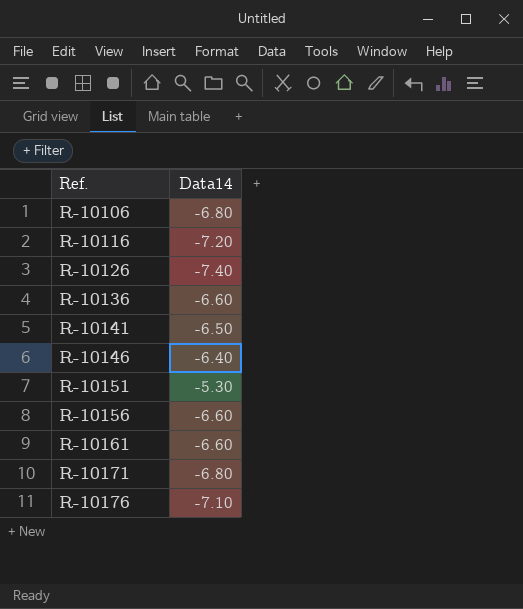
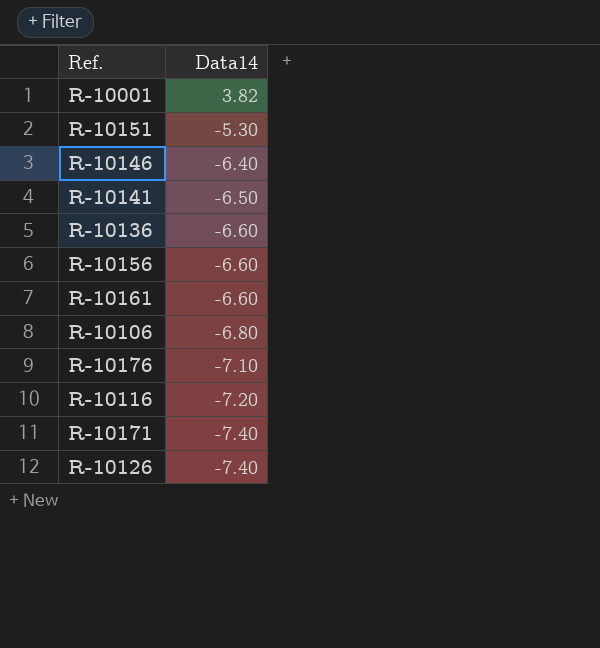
row order: Ref. ascending -> Data14 descending
row R-10001: none -> 3.82
R-10171 | Data14: -6.80 -> -7.40

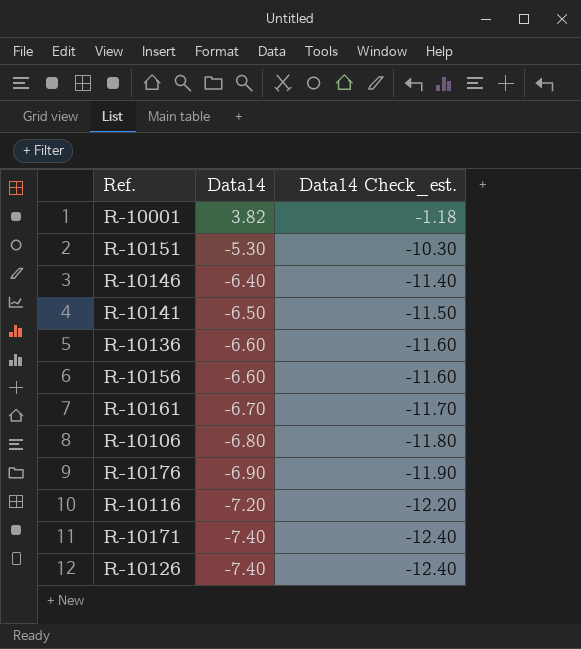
column Data14 Check_est. | formula: none -> [Data14] - 5
R-10161 | Data14: -6.60 -> -6.70
R-10176 | Data14: -7.10 -> -6.90

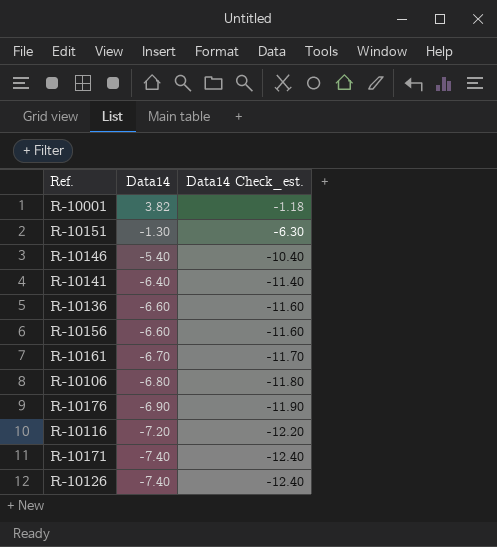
R-10151 | Data14: -5.30 -> -1.30
R-10151 | Data14 Check_est.: -10.30 -> -6.30
R-10146 | Data14: -6.40 -> -5.40
R-10146 | Data14 Check_est.: -11.40 -> -10.40
R-10141 | Data14: -6.50 -> -6.40
R-10141 | Data14 Check_est.: -11.50 -> -11.40

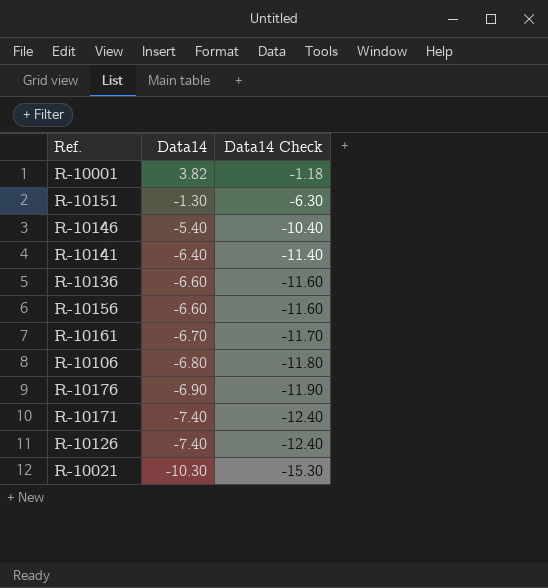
column name: Data14 Check_est. -> Data14 Check
row R-10116: -7.20 | -12.20 -> none
row R-10021: none -> -10.30 | -15.30

